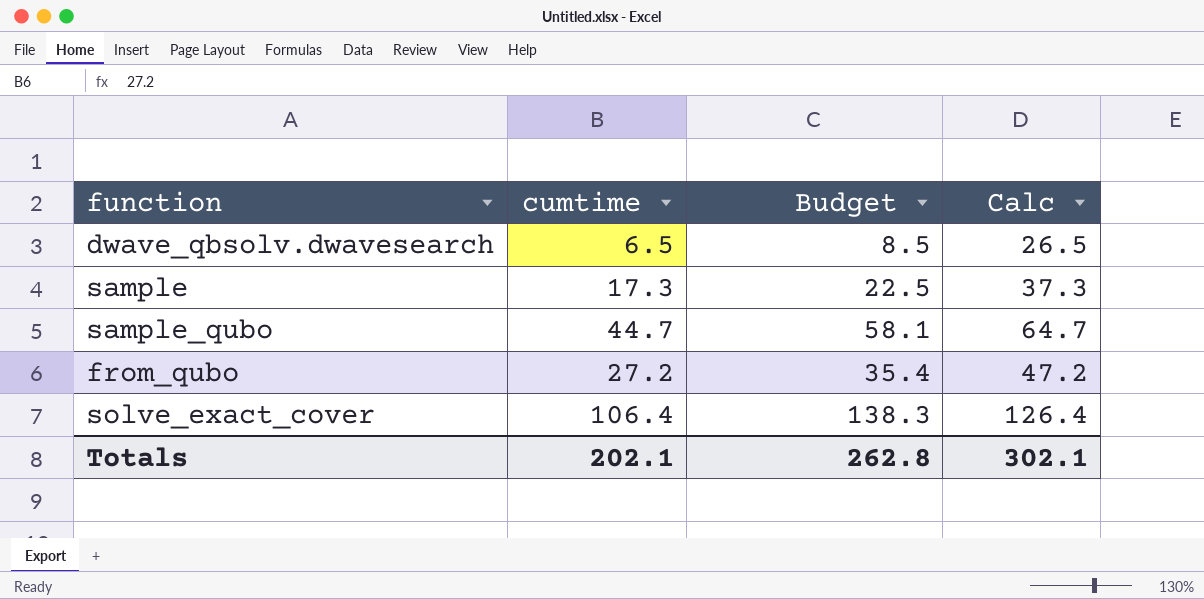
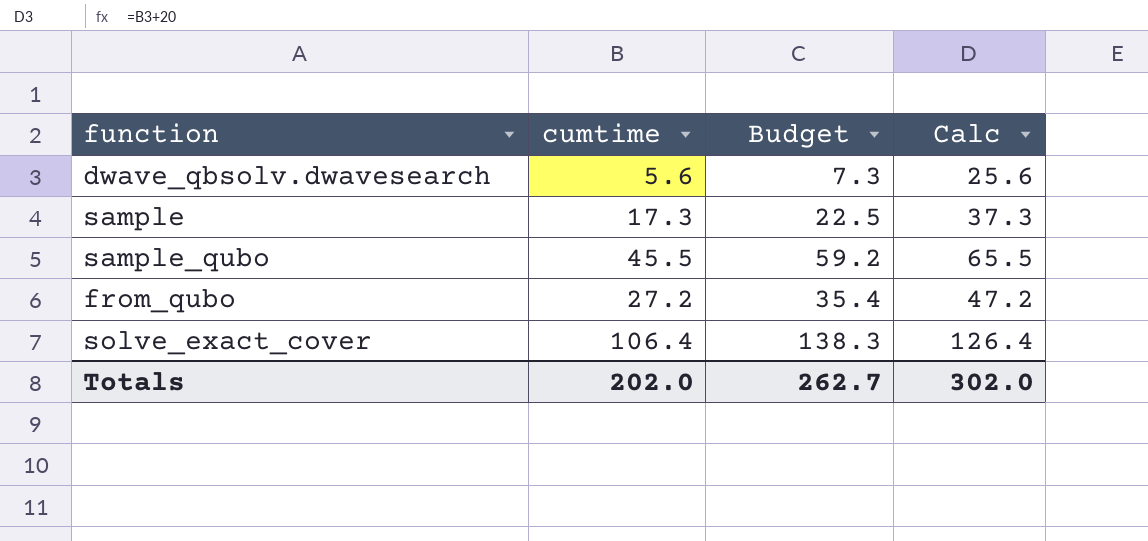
dwave_qbsolv.dwavesearch | cumtime: 6.5 -> 5.6
dwave_qbsolv.dwavesearch | Budget: 8.5 -> 7.3
dwave_qbsolv.dwavesearch | Calc: 26.5 -> 25.6
sample_qubo | cumtime: 44.7 -> 45.5
sample_qubo | Budget: 58.1 -> 59.2
sample_qubo | Calc: 64.7 -> 65.5
Totals | cumtime: 202.1 -> 202.0
Totals | Budget: 262.8 -> 262.7
Totals | Calc: 302.1 -> 302.0

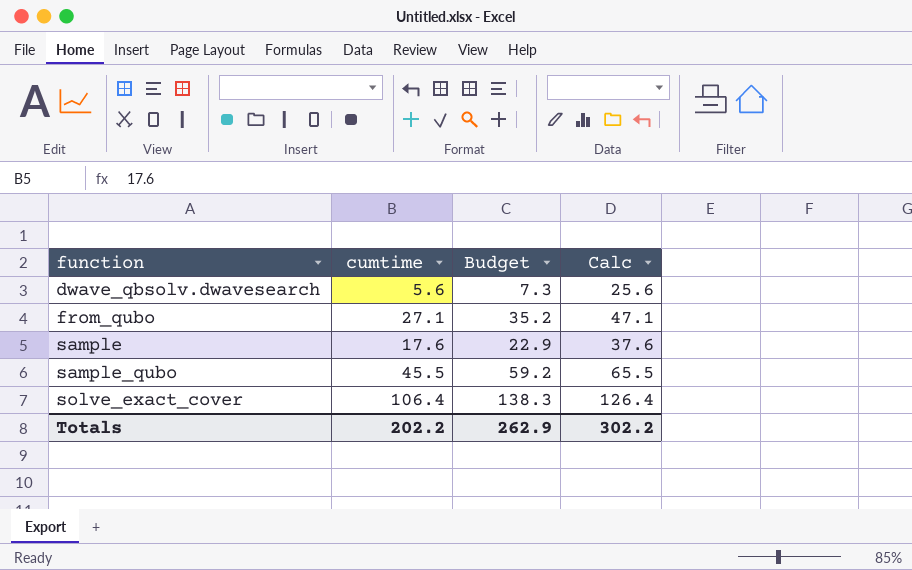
row order: none -> function ascending
from_qubo | cumtime: 27.2 -> 27.1
from_qubo | Budget: 35.4 -> 35.2
from_qubo | Calc: 47.2 -> 47.1
sample | cumtime: 17.3 -> 17.6
sample | Budget: 22.5 -> 22.9
sample | Calc: 37.3 -> 37.6
Totals | cumtime: 202.0 -> 202.2
Totals | Budget: 262.7 -> 262.9
Totals | Calc: 302.0 -> 302.2

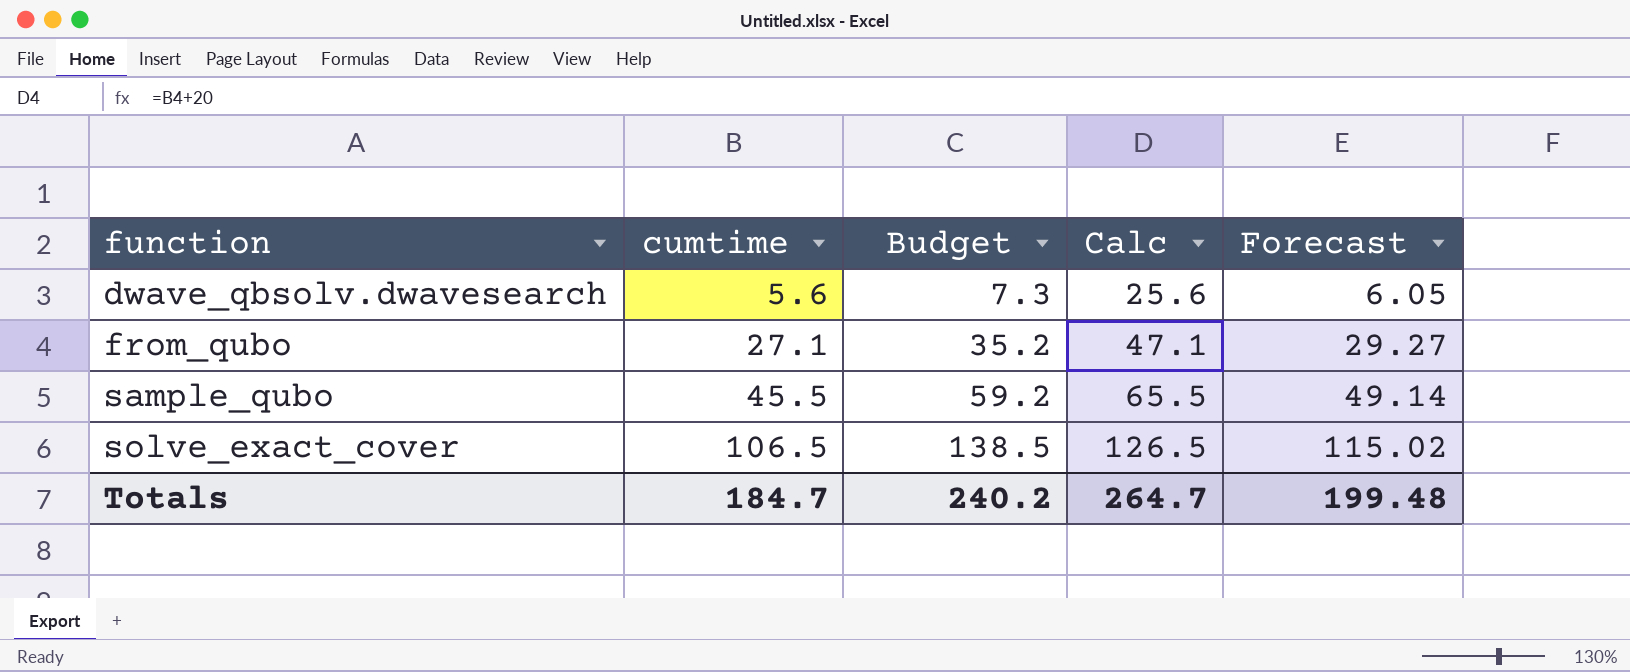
column Forecast | formula: none -> [cumtime] * 1.08
row sample: 17.6 | 22.9 | 37.6 -> none
solve_exact_cover | cumtime: 106.4 -> 106.5
solve_exact_cover | Budget: 138.3 -> 138.5
solve_exact_cover | Calc: 126.4 -> 126.5
Totals | cumtime: 202.2 -> 184.7
Totals | Budget: 262.9 -> 240.2
Totals | Calc: 302.2 -> 264.7

